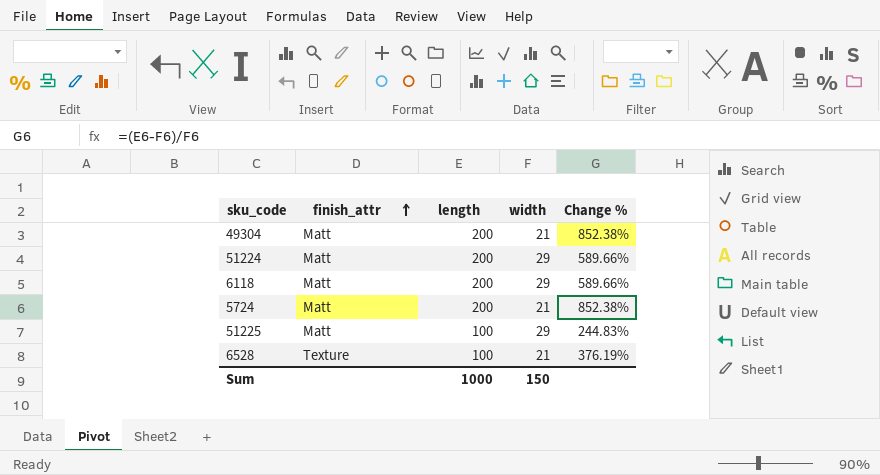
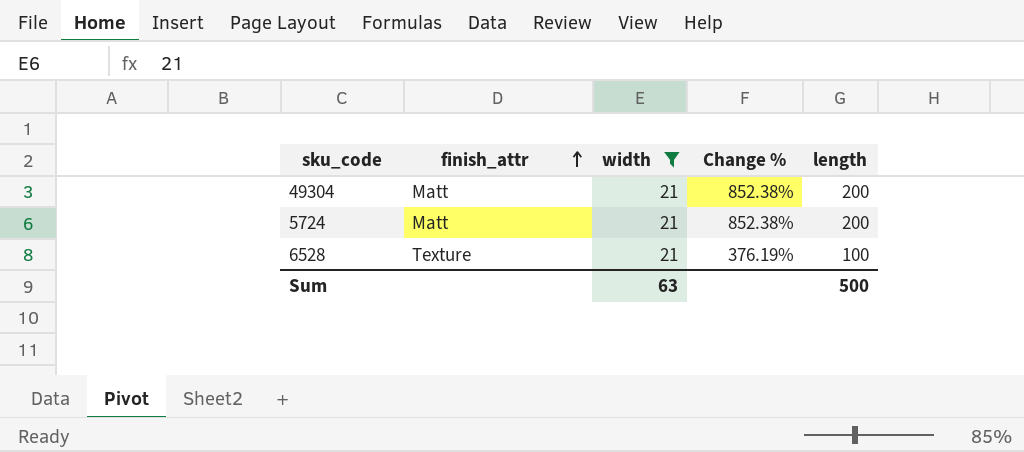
filter: none -> width = 21
column length | position: 3 -> 5
Sum | width: 150 -> 63
Sum | length: 1000 -> 500

